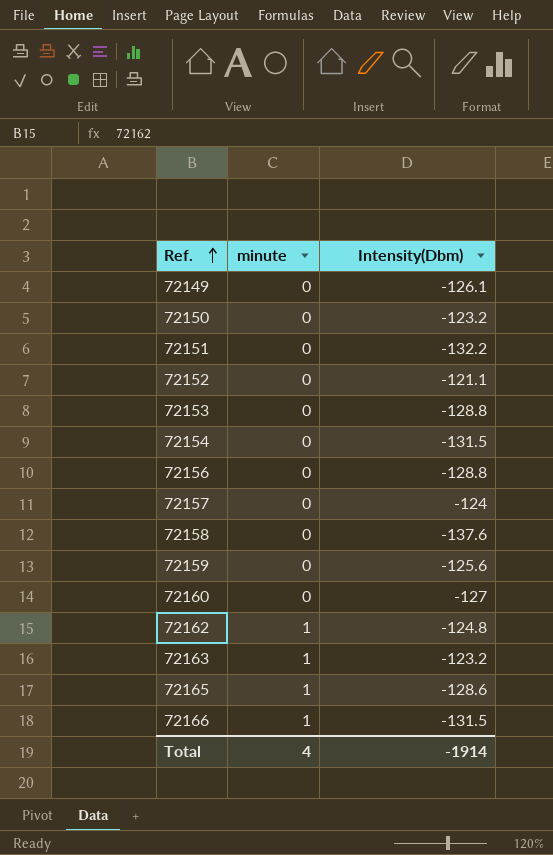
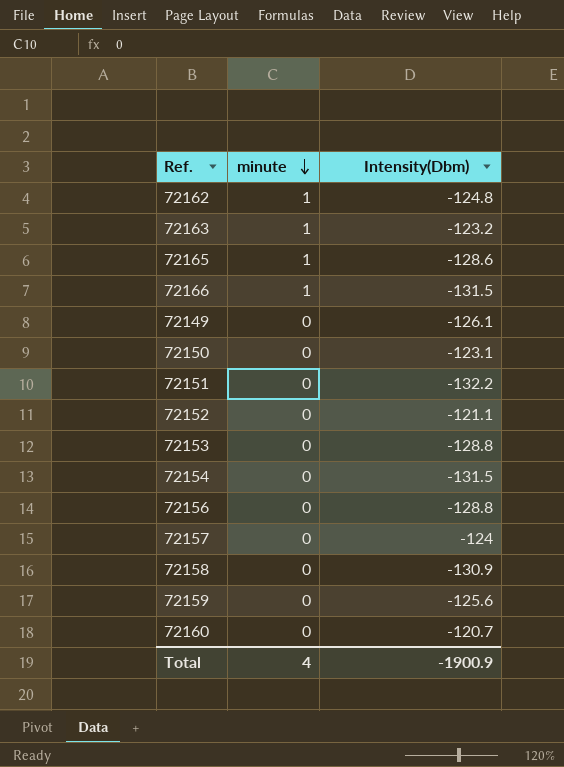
row order: Ref. ascending -> minute descending
72150 | Intensity(Dbm): -123.2 -> -123.1
72158 | Intensity(Dbm): -137.6 -> -130.9
72160 | Intensity(Dbm): -127 -> -120.7
Total | Intensity(Dbm): -1914 -> -1900.9

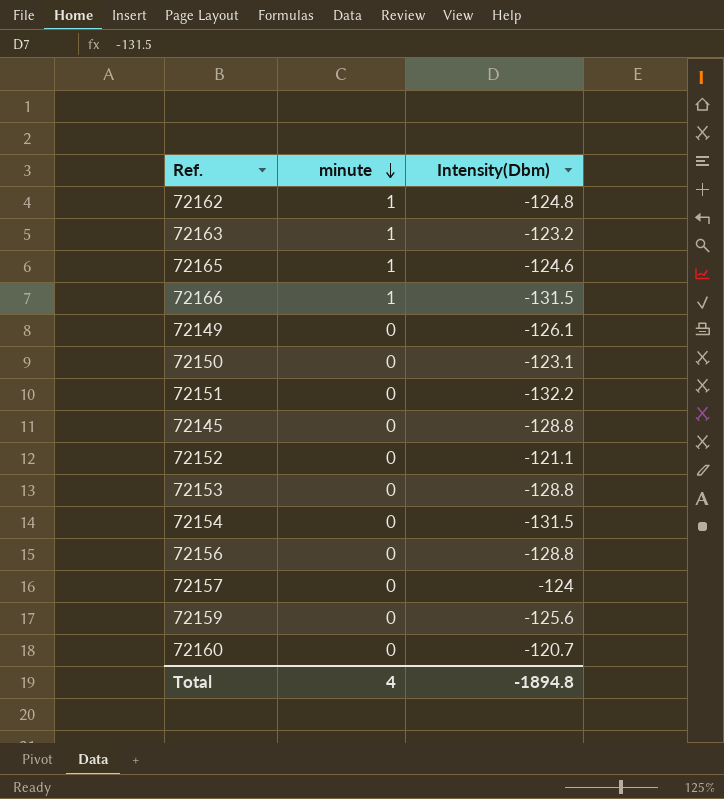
row 72158: 0 | -130.9 -> none
72165 | Intensity(Dbm): -128.6 -> -124.6
row 72145: none -> 0 | -128.8
Total | Intensity(Dbm): -1900.9 -> -1894.8

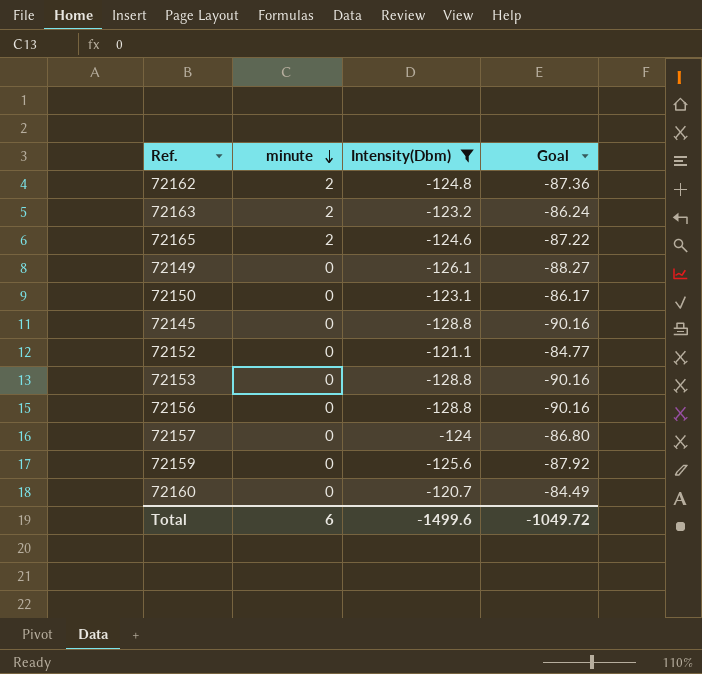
filter: none -> Intensity(Dbm) >= -128.8
column Goal | formula: none -> [Intensity(Dbm)] * 0.7
72162 | minute: 1 -> 2
72163 | minute: 1 -> 2
72165 | minute: 1 -> 2
Total | minute: 4 -> 6
Total | Intensity(Dbm): -1894.8 -> -1499.6

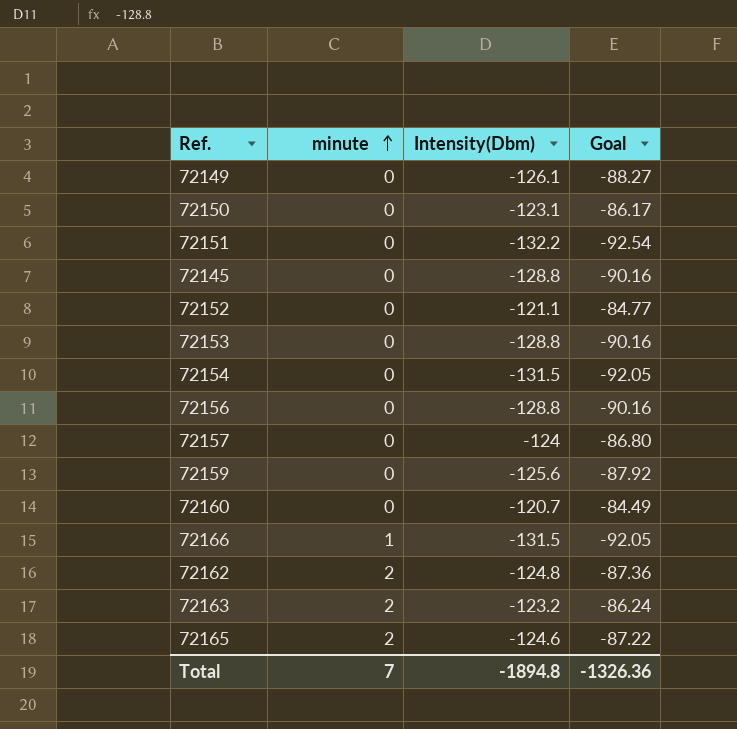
filter: Intensity(Dbm) >= -128.8 -> none
row order: minute descending -> minute ascending
Total | minute: 6 -> 7
Total | Intensity(Dbm): -1499.6 -> -1894.8
Total | Goal: -1049.72 -> -1326.36

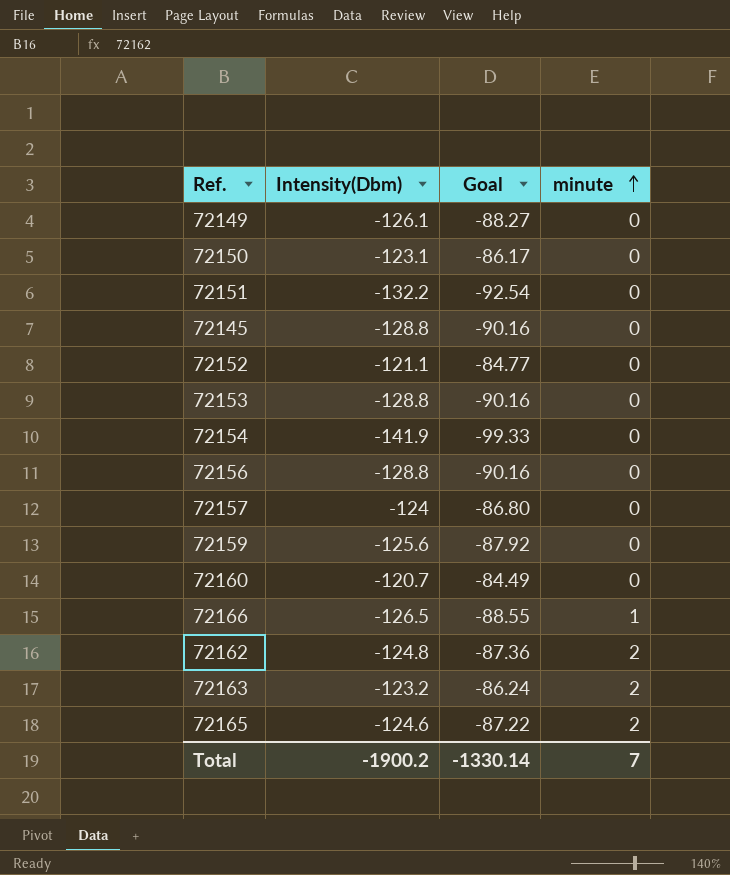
column minute | position: 2 -> 4
72154 | Intensity(Dbm): -131.5 -> -141.9
72154 | Goal: -92.05 -> -99.33
72166 | Intensity(Dbm): -131.5 -> -126.5
72166 | Goal: -92.05 -> -88.55
Total | Intensity(Dbm): -1894.8 -> -1900.2
Total | Goal: -1326.36 -> -1330.14

